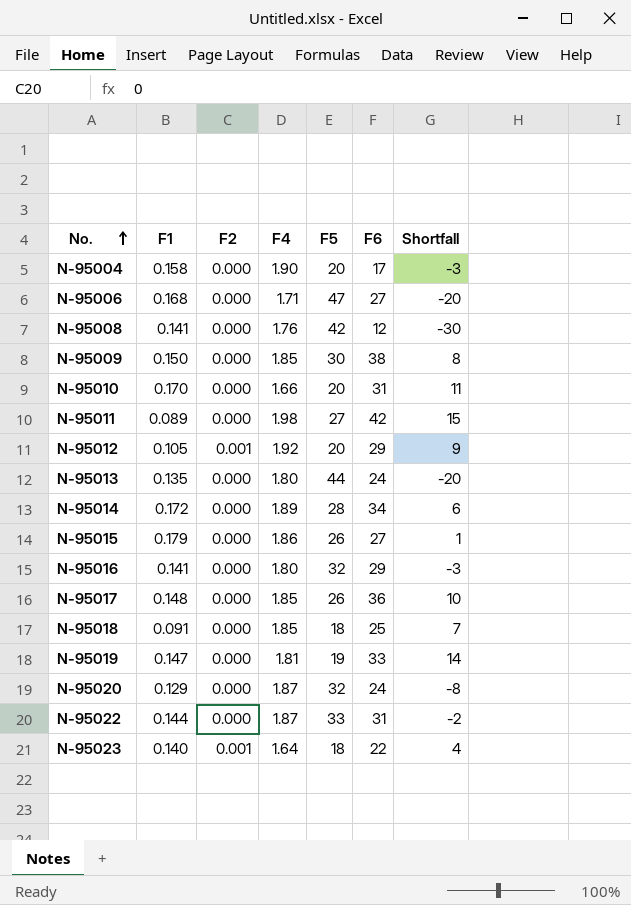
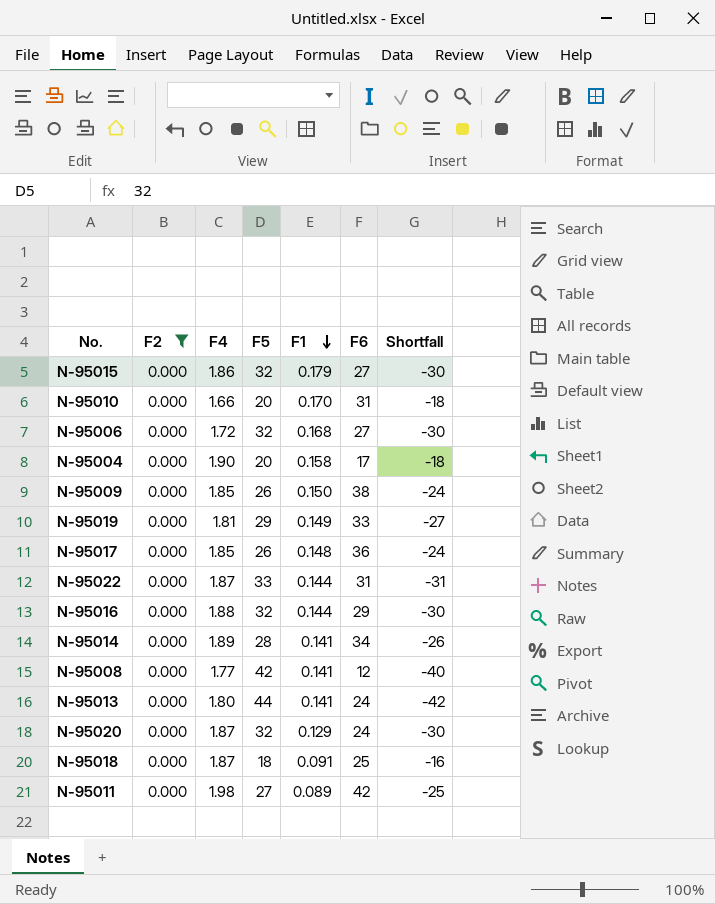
filter: none -> F2 = 0.000
row order: No. ascending -> F1 descending
column F1 | position: 2 -> 5
column Shortfall | formula: [F6] - [F5] -> [F4] - [F5]
N-95015 | F5: 26 -> 32
N-95006 | F4: 1.71 -> 1.72
N-95006 | F5: 47 -> 32
N-95009 | F5: 30 -> 26
N-95019 | F5: 19 -> 29
N-95019 | F1: 0.147 -> 0.149
N-95016 | F4: 1.80 -> 1.88
N-95016 | F1: 0.141 -> 0.144
N-95014 | F1: 0.172 -> 0.141
N-95008 | F4: 1.76 -> 1.77
N-95013 | F1: 0.135 -> 0.141
N-95018 | F4: 1.85 -> 1.87

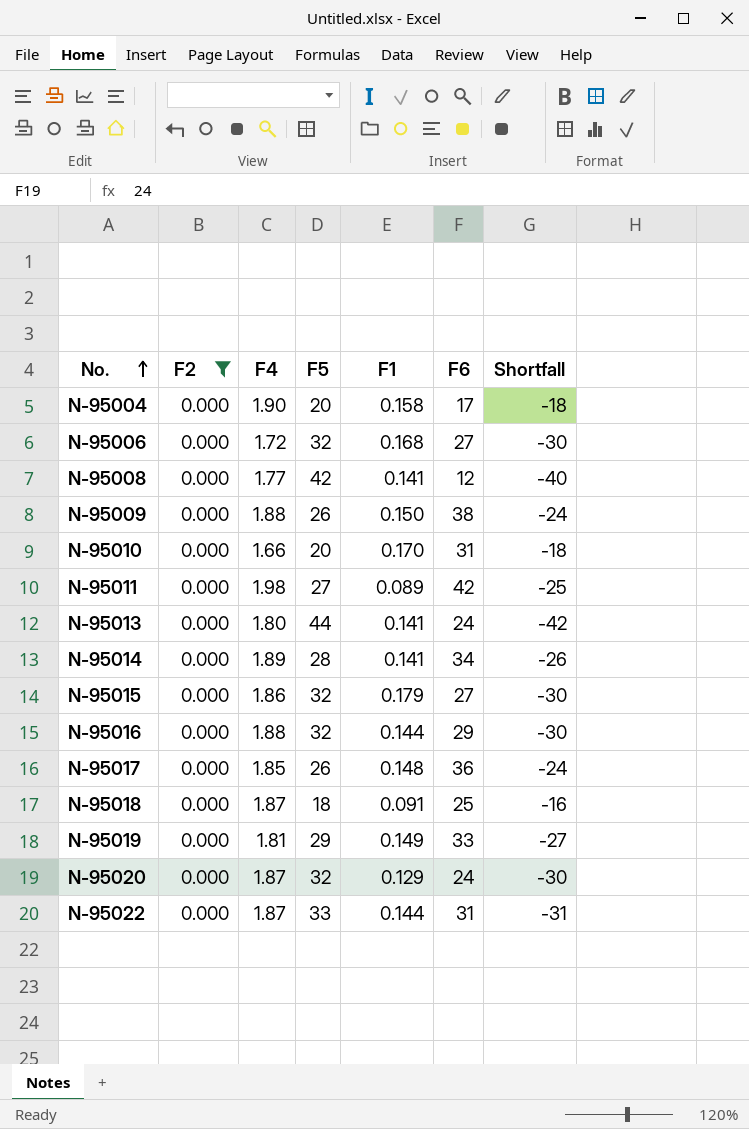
row order: F1 descending -> No. ascending
N-95009 | F4: 1.85 -> 1.88

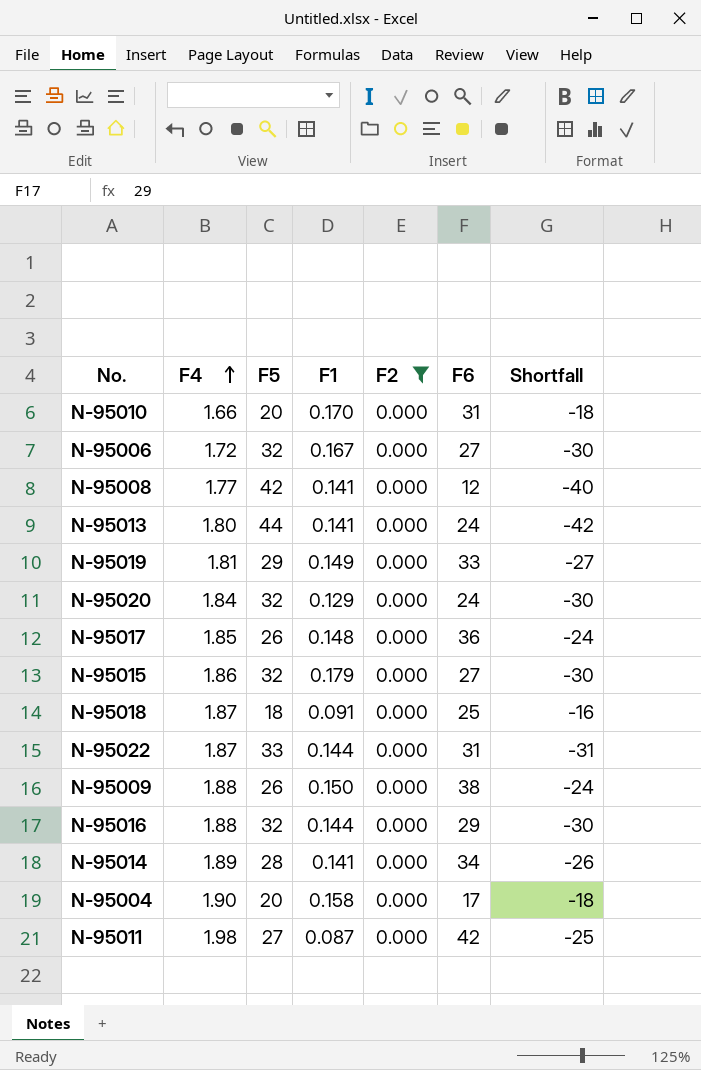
row order: No. ascending -> F4 ascending
column F2 | position: 2 -> 5
N-95006 | F1: 0.168 -> 0.167
N-95020 | F4: 1.87 -> 1.84
N-95011 | F1: 0.089 -> 0.087

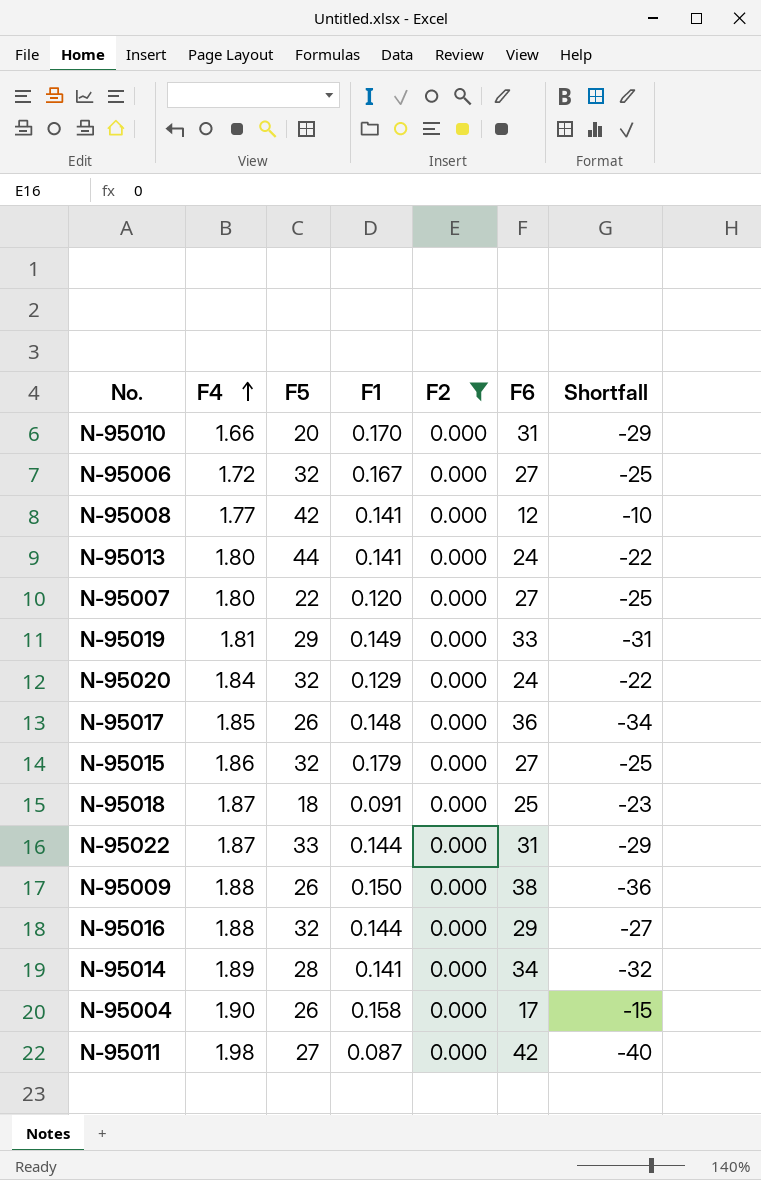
column Shortfall | formula: [F4] - [F5] -> [F4] - [F6]
row N-95007: none -> 1.80 | 22 | 0.120 | 0.000 | 27 | -25
N-95004 | F5: 20 -> 26

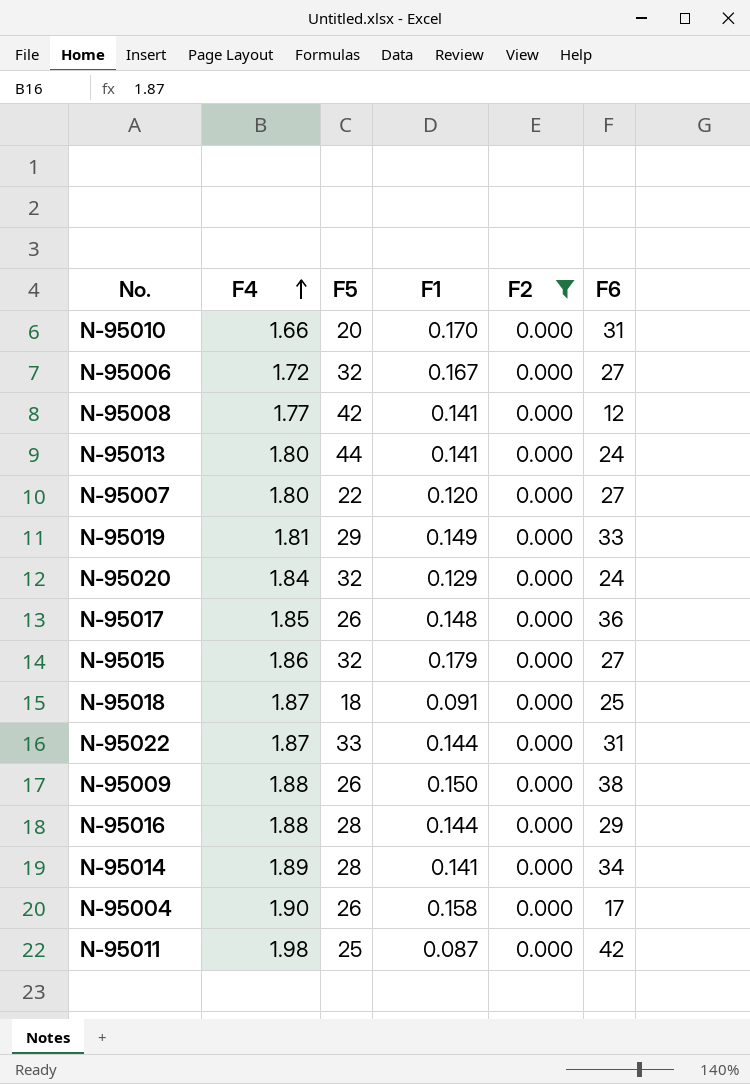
column Shortfall | formula: [F4] - [F6] -> none
N-95016 | F5: 32 -> 28
N-95011 | F5: 27 -> 25

